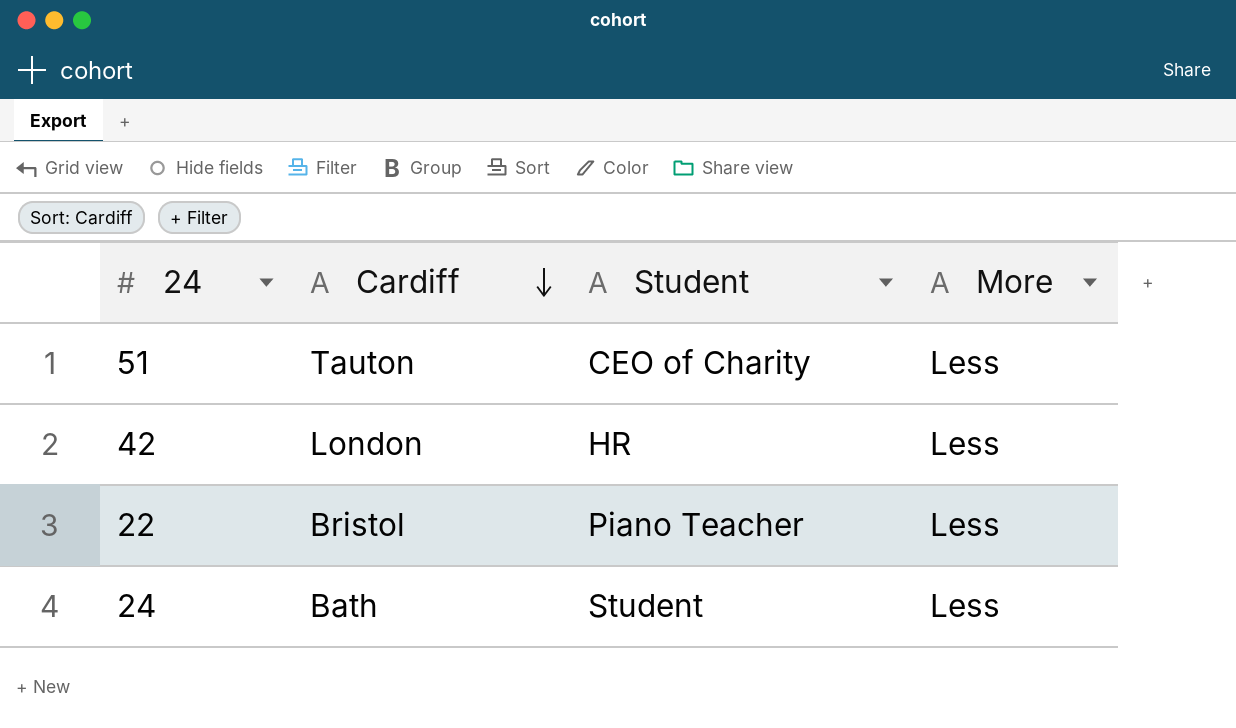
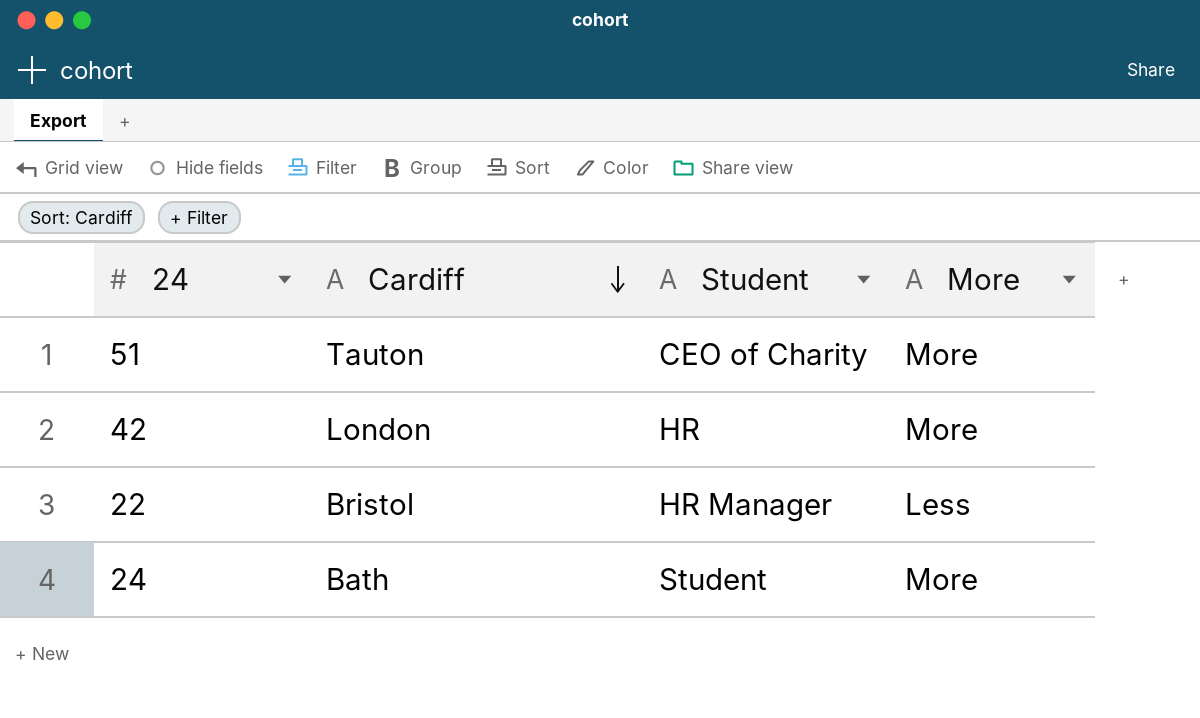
51 | More: Less -> More
42 | More: Less -> More
22 | Student: Piano Teacher -> HR Manager
24 | More: Less -> More

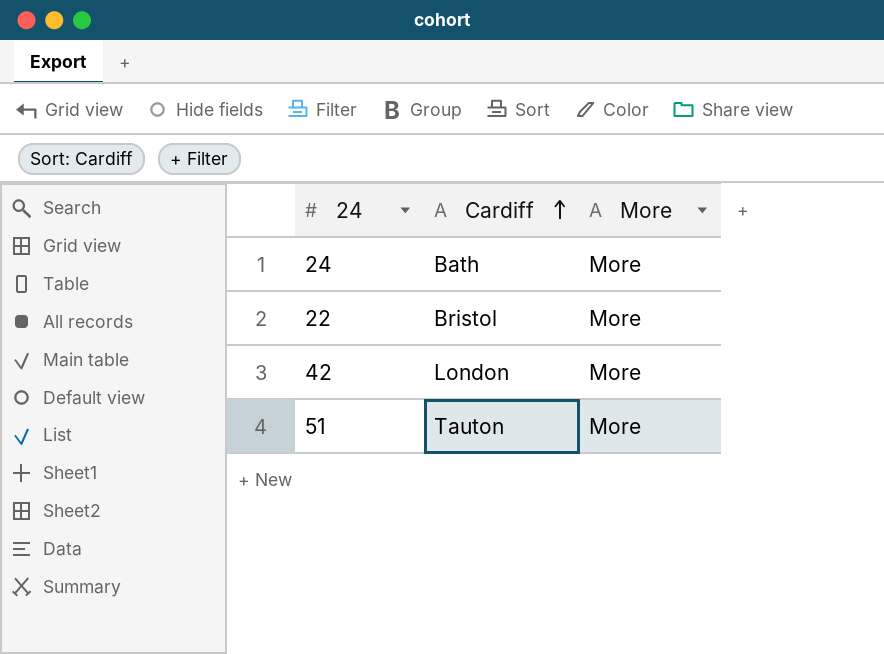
row order: Cardiff descending -> Cardiff ascending
column Student | position: 3 -> none
22 | More: Less -> More

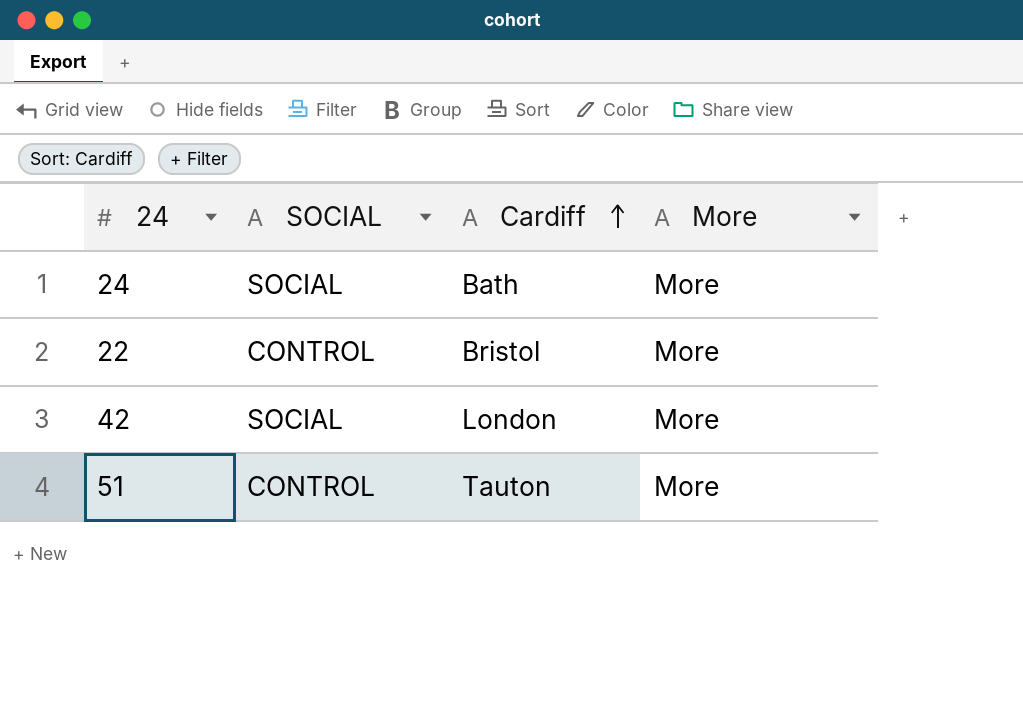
column SOCIAL | position: none -> 2

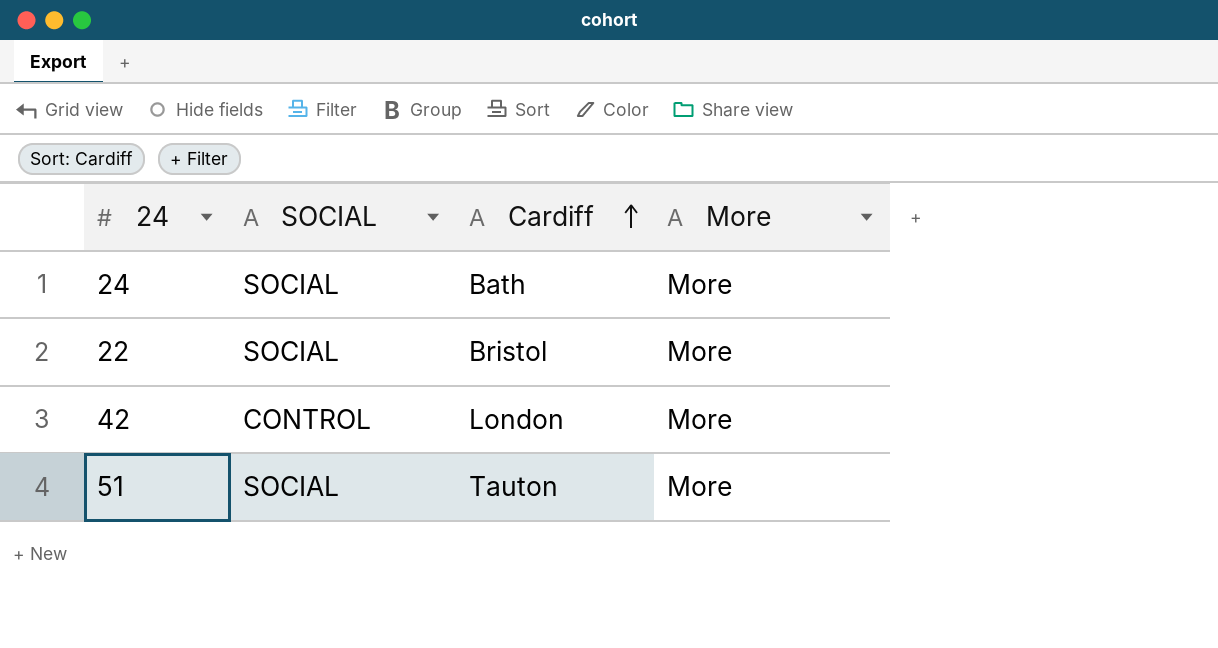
22 | SOCIAL: CONTROL -> SOCIAL
42 | SOCIAL: SOCIAL -> CONTROL
51 | SOCIAL: CONTROL -> SOCIAL

